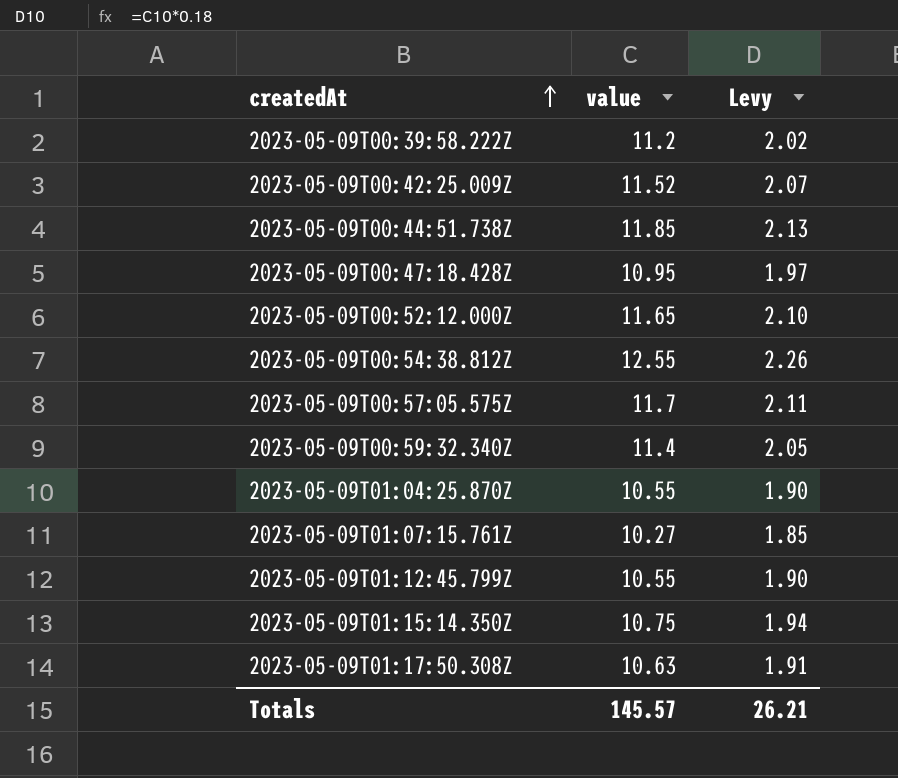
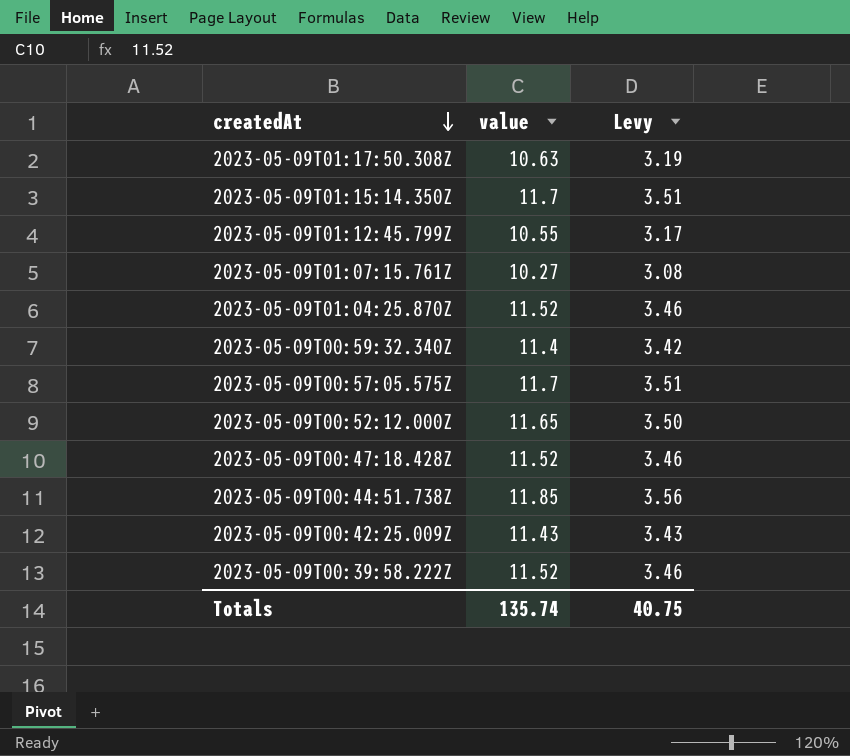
row order: createdAt ascending -> createdAt descending
column Levy | formula: [value] * 0.18 -> [value] * 0.3
row 2023-05-09T00:54:38.812Z: 12.55 | 2.26 -> none
2023-05-09T01:15:14.350Z | value: 10.75 -> 11.7
2023-05-09T01:04:25.870Z | value: 10.55 -> 11.52
2023-05-09T00:47:18.428Z | value: 10.95 -> 11.52
2023-05-09T00:42:25.009Z | value: 11.52 -> 11.43
2023-05-09T00:39:58.222Z | value: 11.2 -> 11.52
Totals | value: 145.57 -> 135.74
Totals | Levy: 26.21 -> 40.75

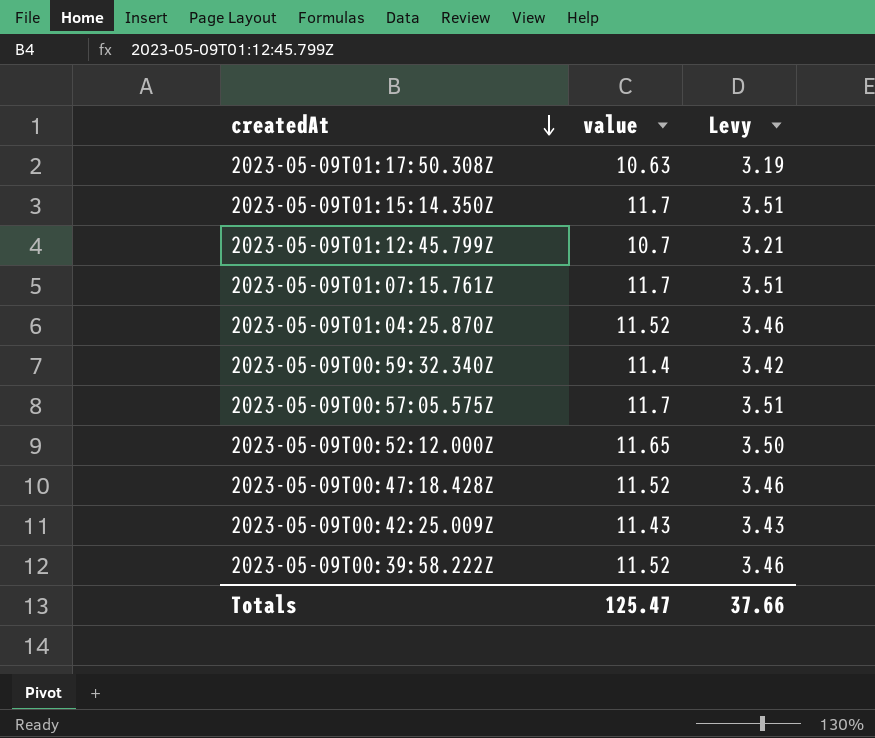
row 2023-05-09T00:44:51.738Z: 11.85 | 3.56 -> none
2023-05-09T01:12:45.799Z | value: 10.55 -> 10.7
2023-05-09T01:12:45.799Z | Levy: 3.17 -> 3.21
2023-05-09T01:07:15.761Z | value: 10.27 -> 11.7
2023-05-09T01:07:15.761Z | Levy: 3.08 -> 3.51
Totals | value: 135.74 -> 125.47
Totals | Levy: 40.75 -> 37.66

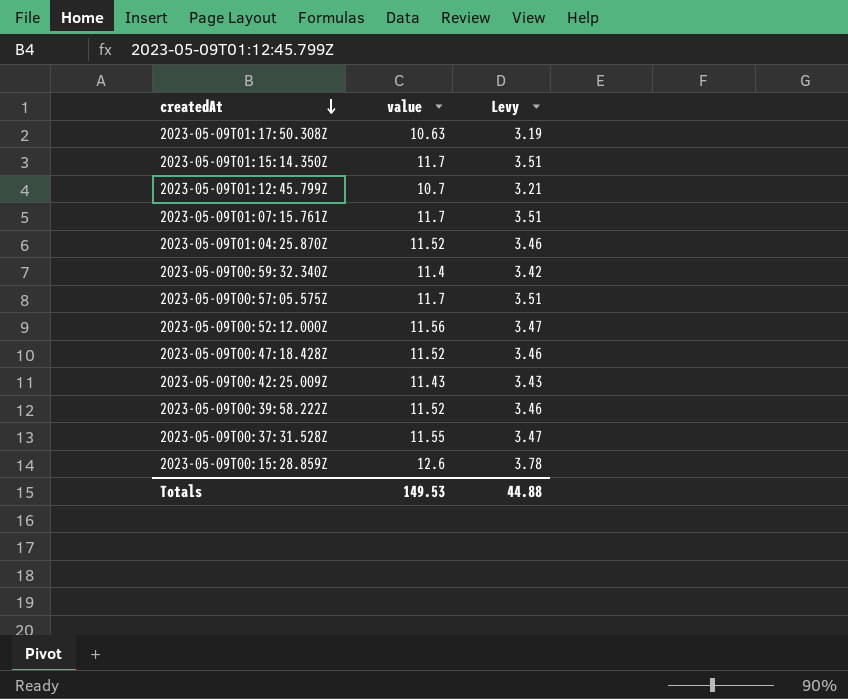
2023-05-09T00:52:12.000Z | value: 11.65 -> 11.56
2023-05-09T00:52:12.000Z | Levy: 3.50 -> 3.47
row 2023-05-09T00:37:31.528Z: none -> 11.55 | 3.47
row 2023-05-09T00:15:28.859Z: none -> 12.6 | 3.78
Totals | value: 125.47 -> 149.53
Totals | Levy: 37.66 -> 44.88

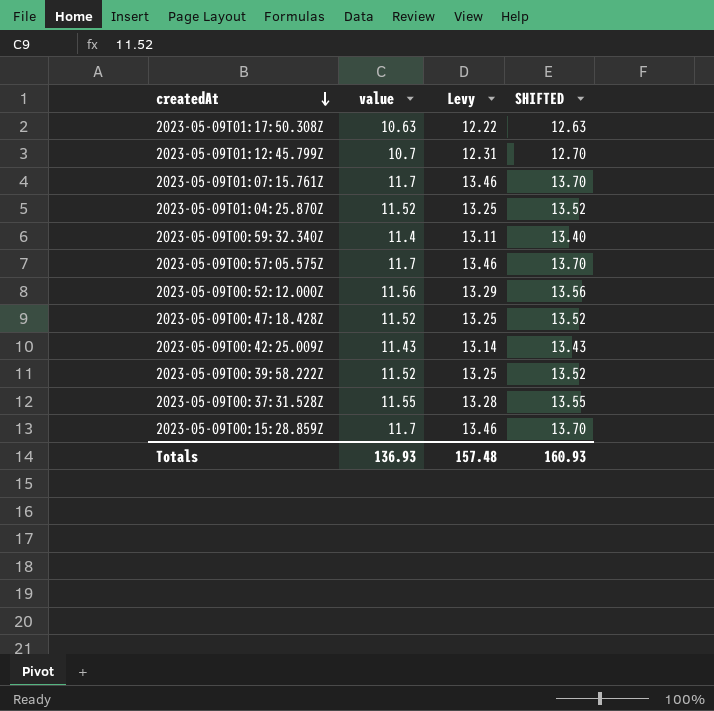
column Levy | formula: [value] * 0.3 -> [value] * 1.15
column SHIFTED | formula: none -> [value] + 2
row 2023-05-09T01:15:14.350Z: 11.7 | 3.51 -> none
2023-05-09T00:15:28.859Z | value: 12.6 -> 11.7
Totals | value: 149.53 -> 136.93
Totals | Levy: 44.88 -> 157.48

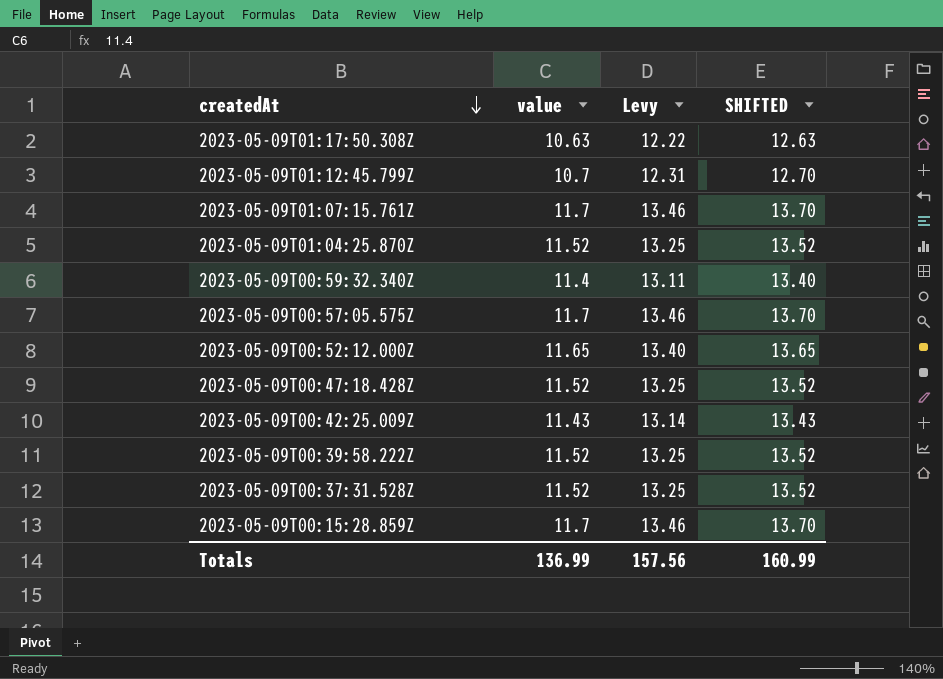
2023-05-09T00:52:12.000Z | value: 11.56 -> 11.65
2023-05-09T00:52:12.000Z | Levy: 13.29 -> 13.40
2023-05-09T00:52:12.000Z | SHIFTED: 13.56 -> 13.65
2023-05-09T00:37:31.528Z | value: 11.55 -> 11.52
2023-05-09T00:37:31.528Z | Levy: 13.28 -> 13.25
2023-05-09T00:37:31.528Z | SHIFTED: 13.55 -> 13.52
Totals | value: 136.93 -> 136.99
Totals | Levy: 157.48 -> 157.56
Totals | SHIFTED: 160.93 -> 160.99

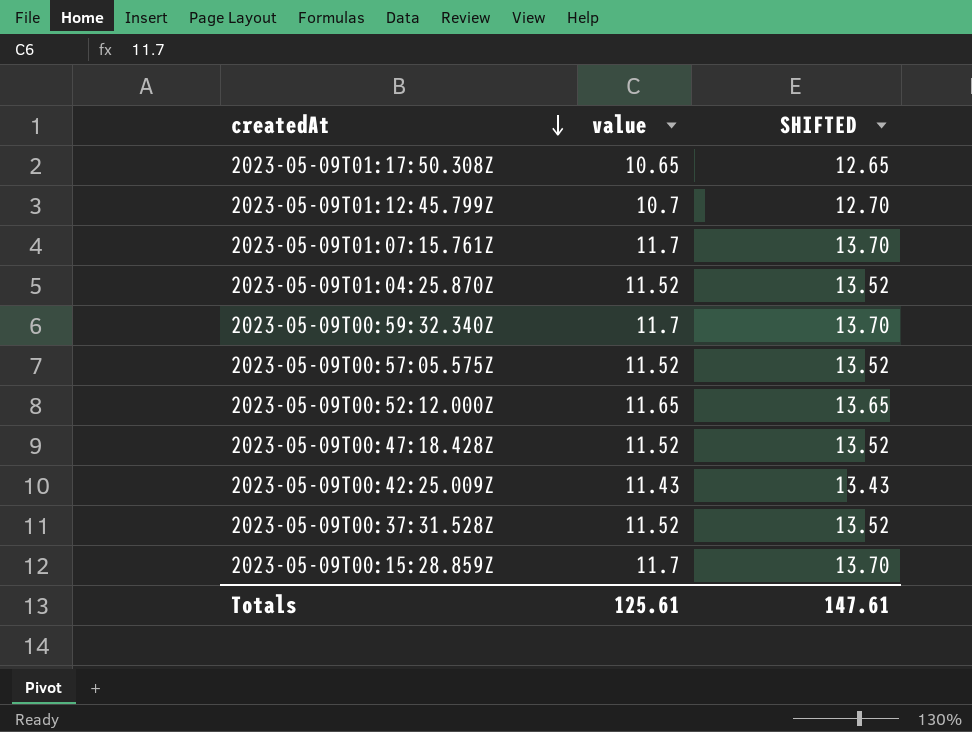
column Levy | formula: [value] * 1.15 -> none
row 2023-05-09T00:39:58.222Z: 11.52 | 13.25 | 13.52 -> none
2023-05-09T01:17:50.308Z | value: 10.63 -> 10.65
2023-05-09T01:17:50.308Z | SHIFTED: 12.63 -> 12.65
2023-05-09T00:59:32.340Z | value: 11.4 -> 11.7
2023-05-09T00:59:32.340Z | SHIFTED: 13.40 -> 13.70
2023-05-09T00:57:05.575Z | value: 11.7 -> 11.52
2023-05-09T00:57:05.575Z | SHIFTED: 13.70 -> 13.52
Totals | value: 136.99 -> 125.61
Totals | SHIFTED: 160.99 -> 147.61

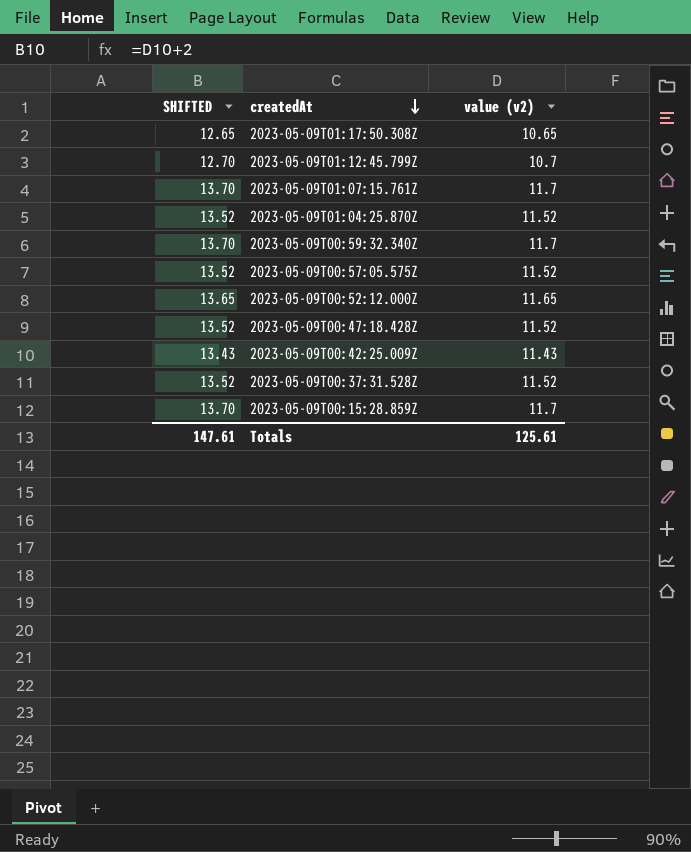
column SHIFTED | position: 3 -> 1
column name: value -> value (v2)

